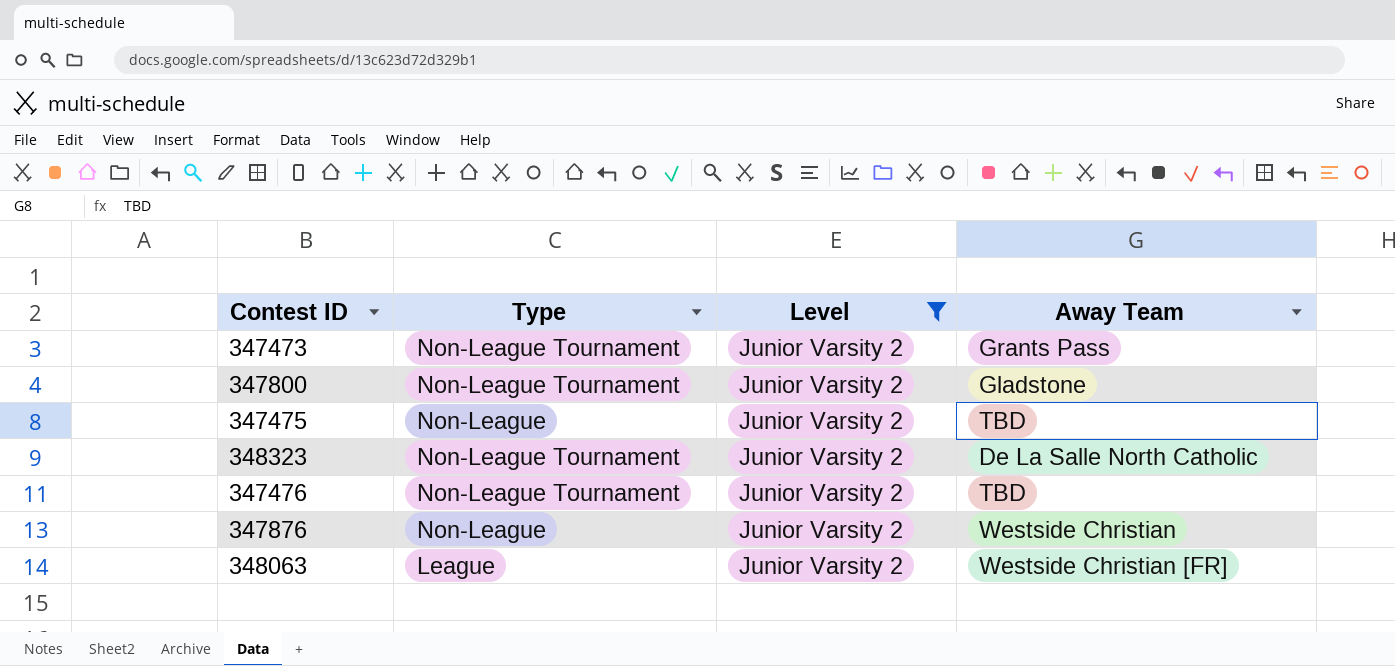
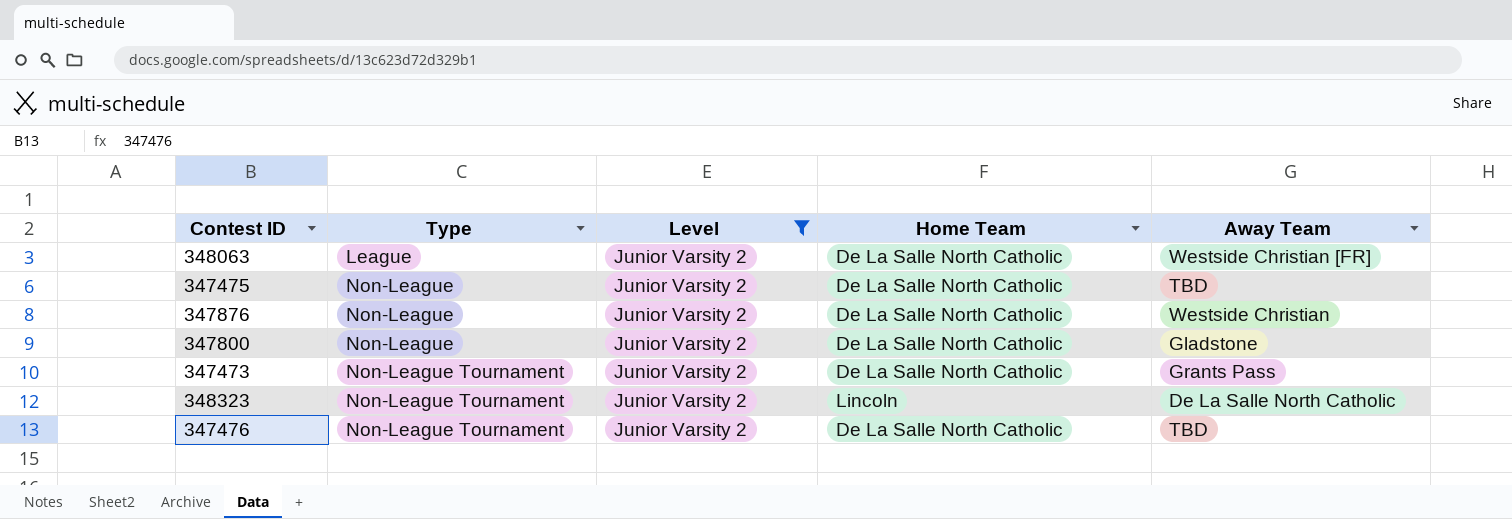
row order: none -> Type ascending
column Home Team | position: none -> 4
347800 | Type: Non-League Tournament -> Non-League

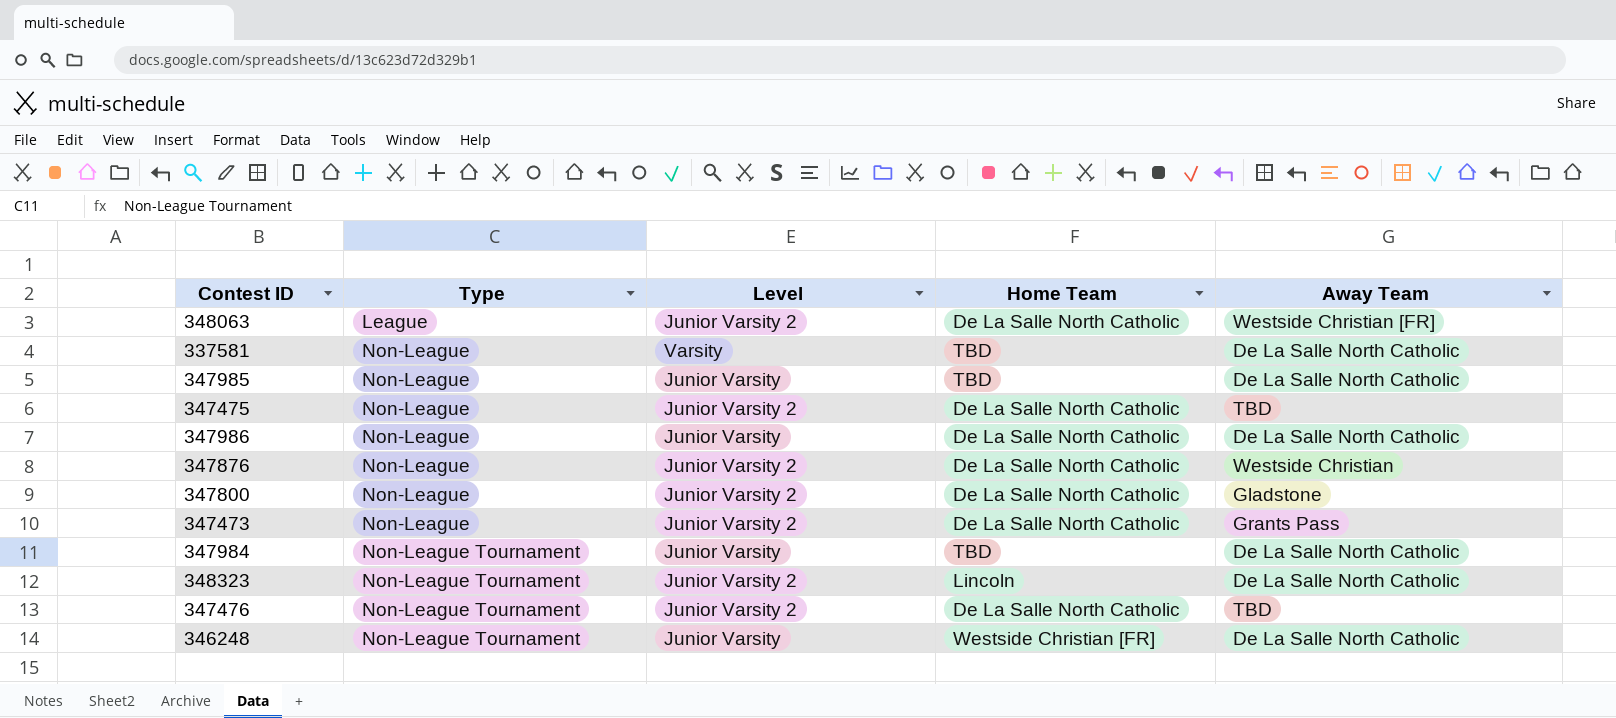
filter: Level = Junior Varsity 2 -> none
347473 | Type: Non-League Tournament -> Non-League

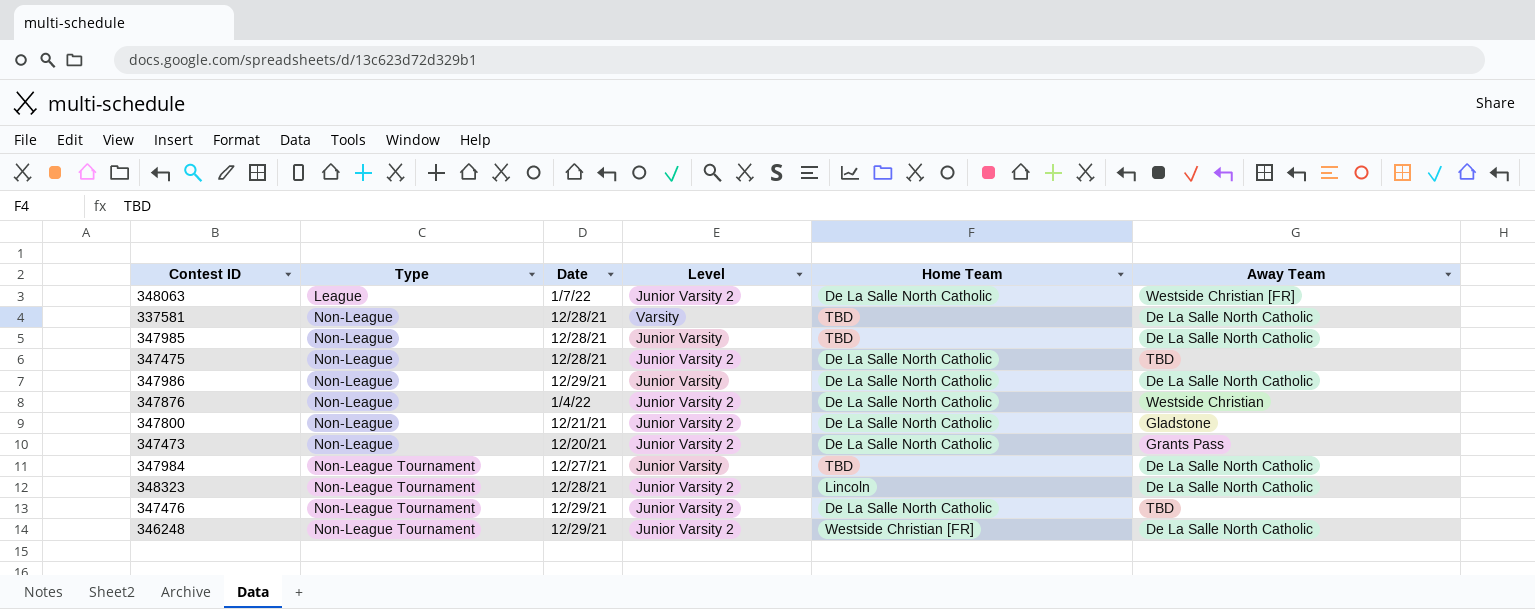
column Date | position: none -> 3
346248 | Level: Junior Varsity -> Junior Varsity 2

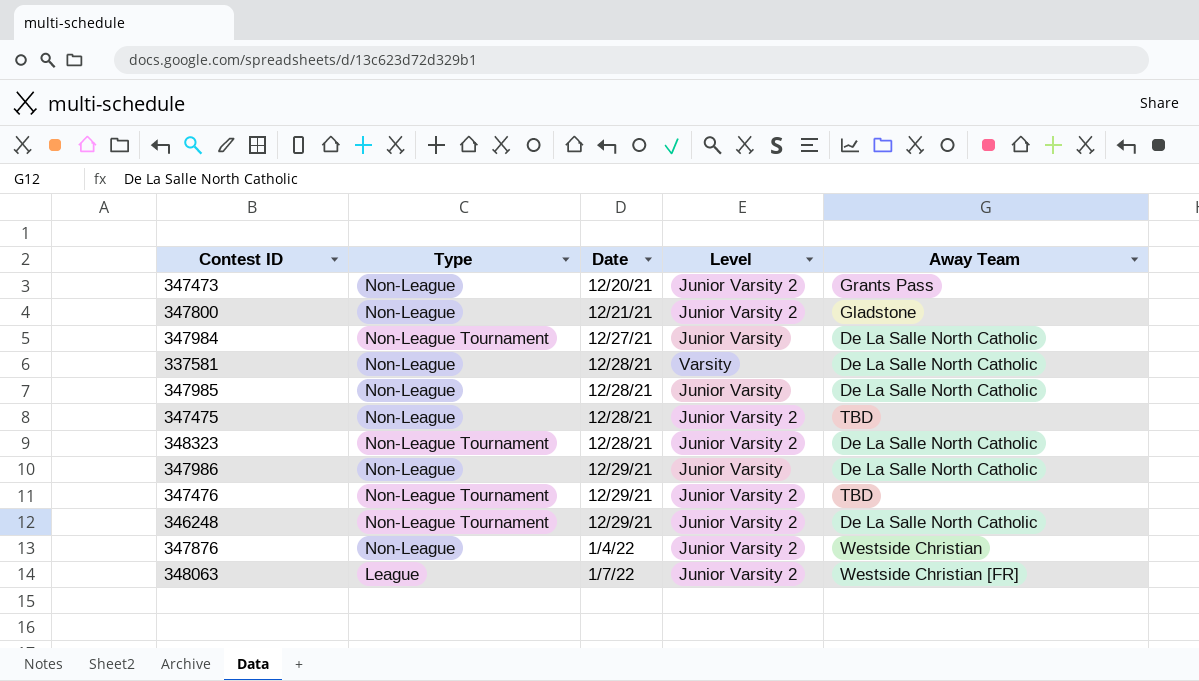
row order: Type ascending -> Date ascending
column Home Team | position: 5 -> none

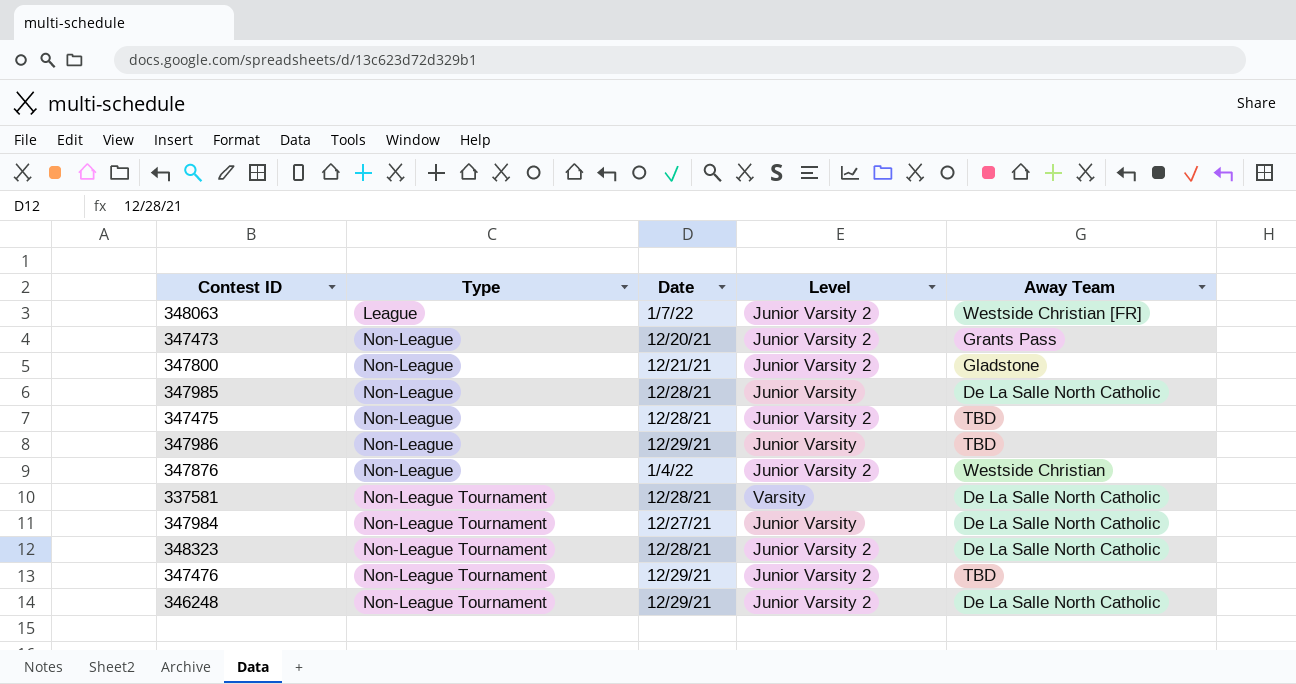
row order: Date ascending -> Type ascending
347986 | Away Team: De La Salle North Catholic -> TBD
337581 | Type: Non-League -> Non-League Tournament

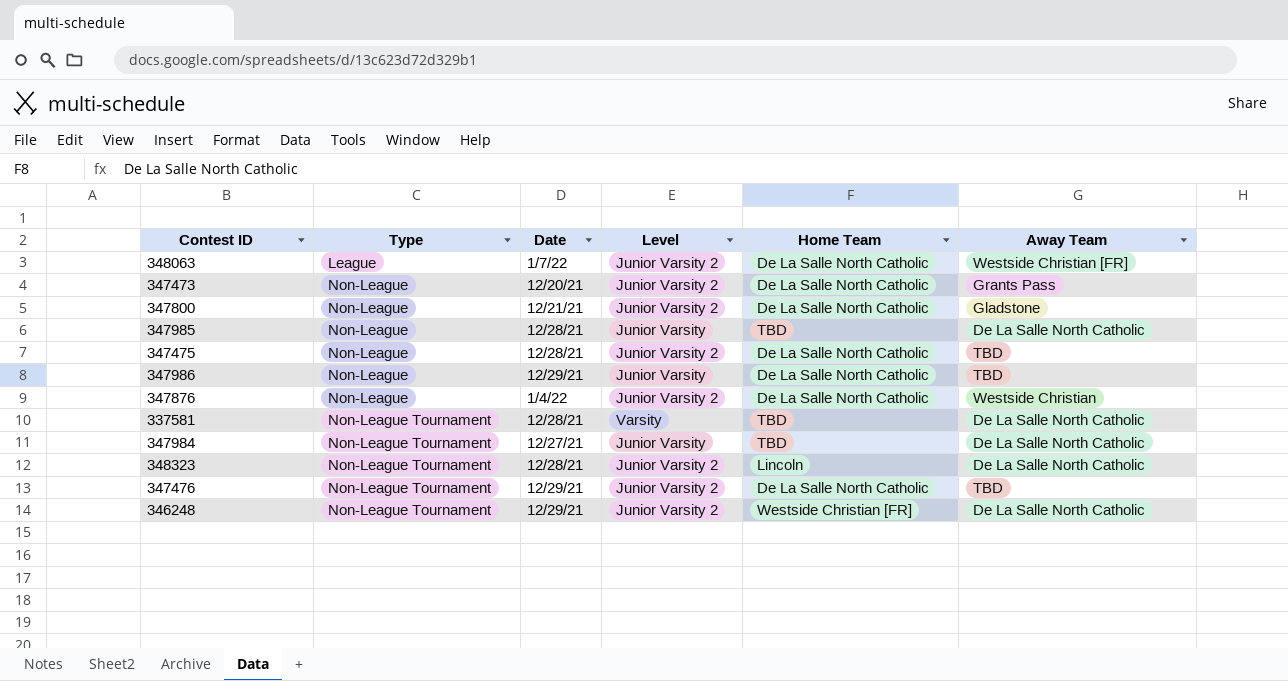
column Home Team | position: none -> 5

